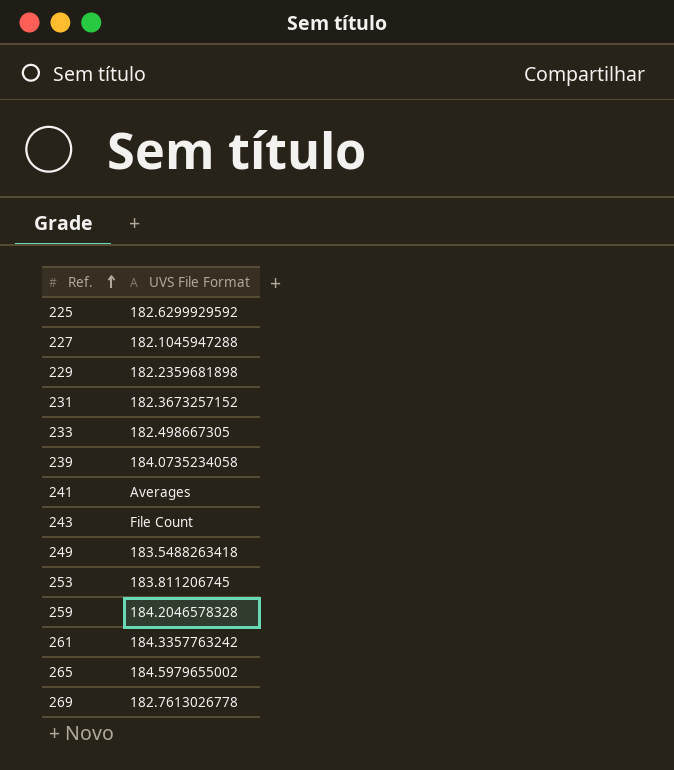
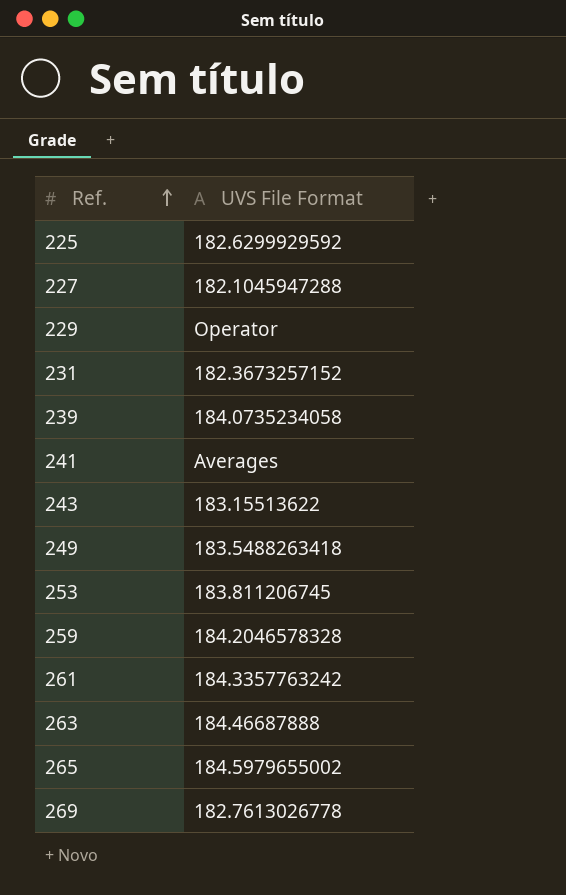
row 233: 182.498667305 -> none
229 | UVS File Format: 182.2359681898 -> Operator
243 | UVS File Format: File Count -> 183.15513622
row 263: none -> 184.46687888

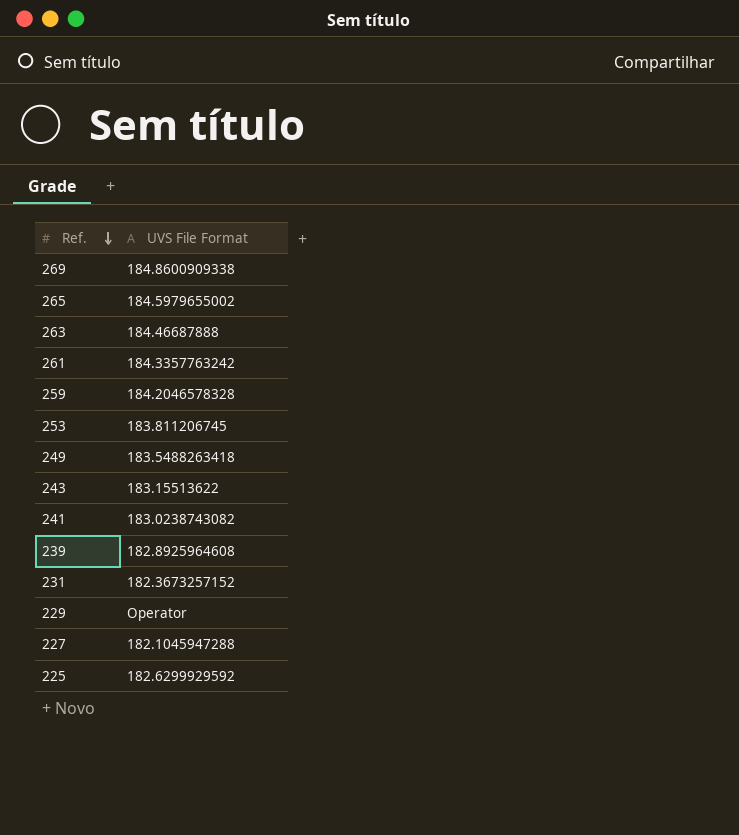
row order: Ref. ascending -> Ref. descending
269 | UVS File Format: 182.7613026778 -> 184.8600909338
241 | UVS File Format: Averages -> 183.0238743082
239 | UVS File Format: 184.0735234058 -> 182.8925964608

